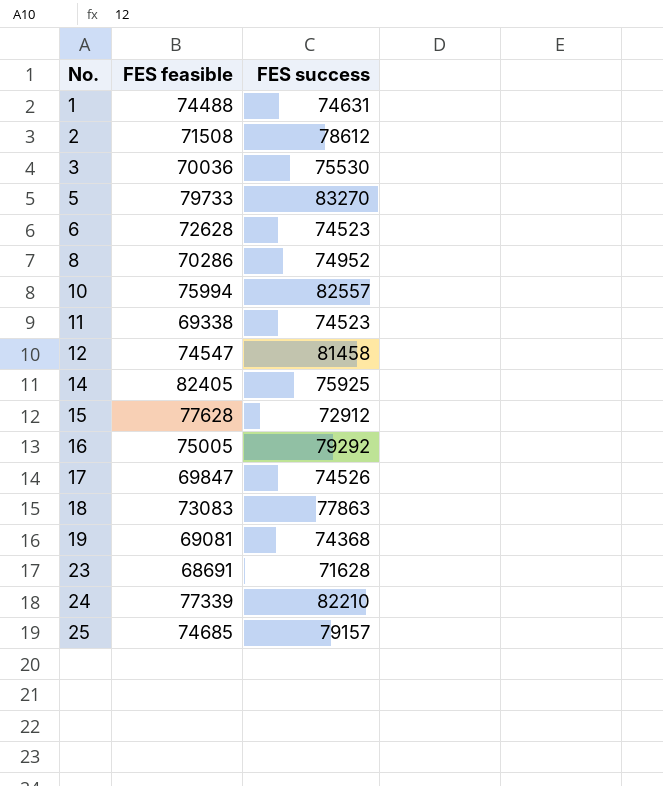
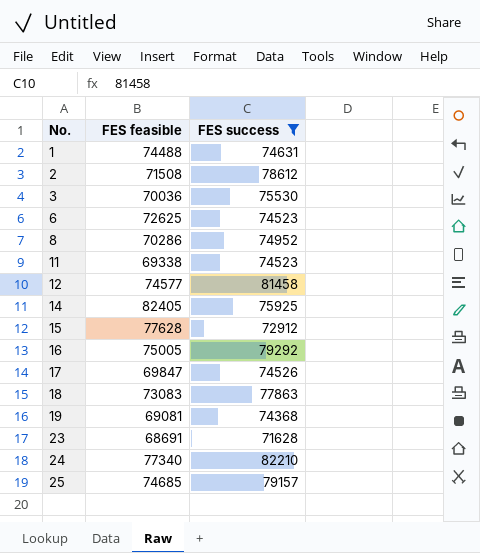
filter: none -> FES success <= 82210
6 | FES feasible: 72628 -> 72625
12 | FES feasible: 74547 -> 74577
24 | FES feasible: 77339 -> 77340

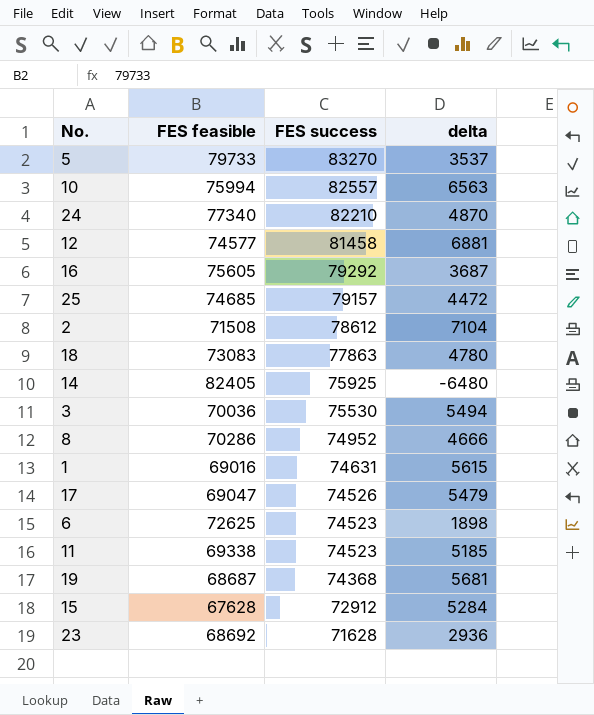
filter: FES success <= 82210 -> none
row order: No. ascending -> FES success descending
column delta | formula: none -> [FES success] - [FES feasible]
16 | FES feasible: 75005 -> 75605
1 | FES feasible: 74488 -> 69016
17 | FES feasible: 69847 -> 69047
19 | FES feasible: 69081 -> 68687
15 | FES feasible: 77628 -> 67628
23 | FES feasible: 68691 -> 68692

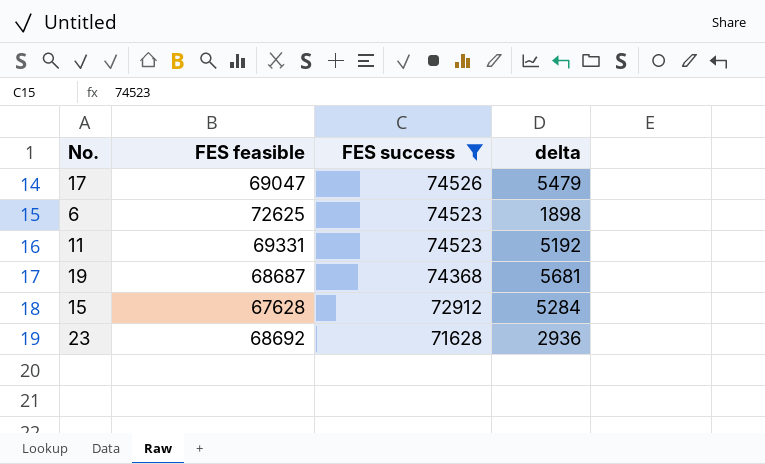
filter: none -> FES success <= 74526
11 | FES feasible: 69338 -> 69331
11 | delta: 5185 -> 5192

